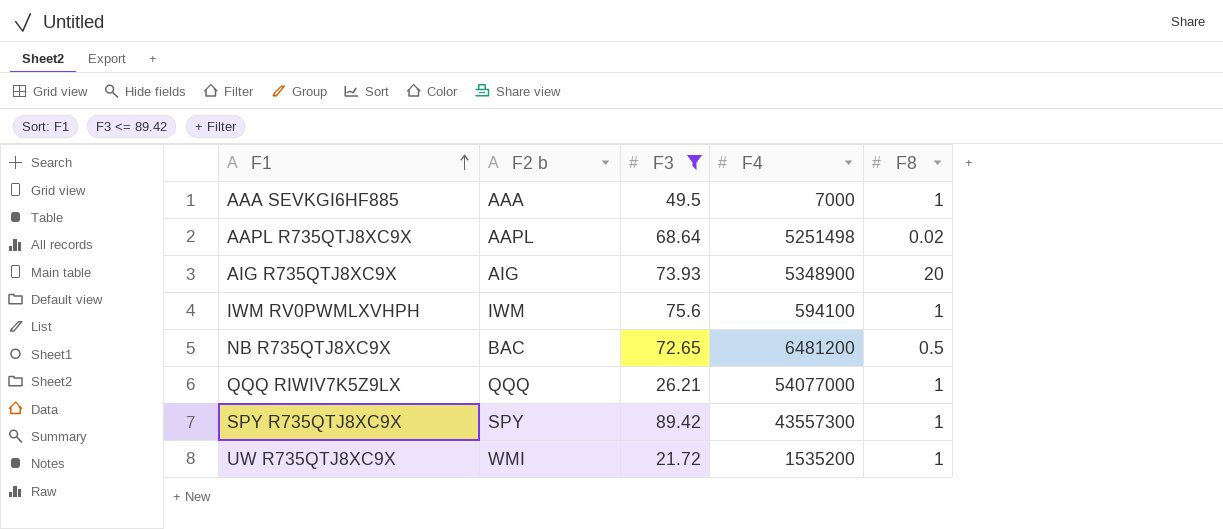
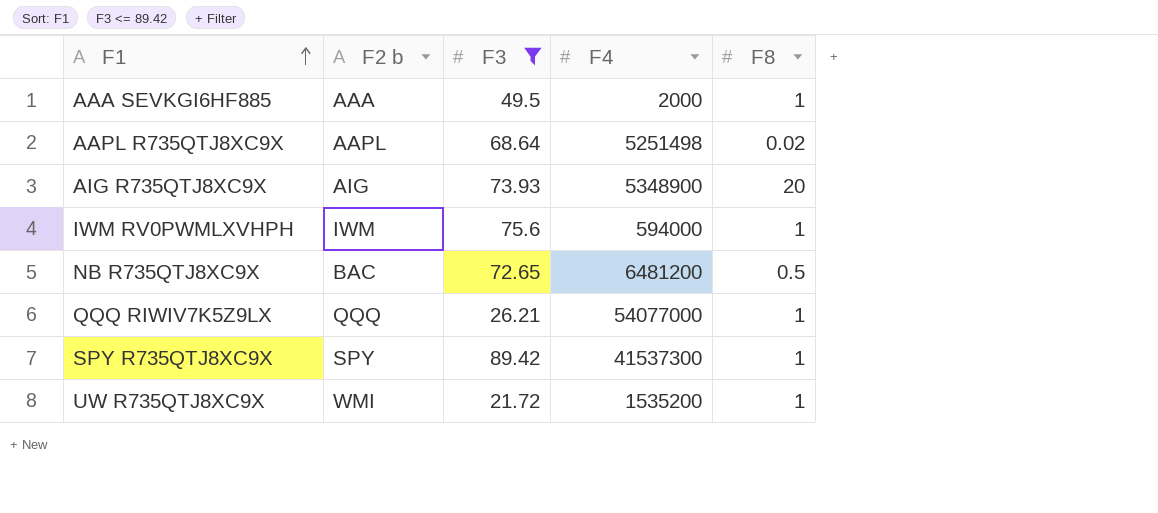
AAA SEVKGI6HF885 | F4: 7000 -> 2000
IWM RV0PWMLXVHPH | F4: 594100 -> 594000
SPY R735QTJ8XC9X | F4: 43557300 -> 41537300

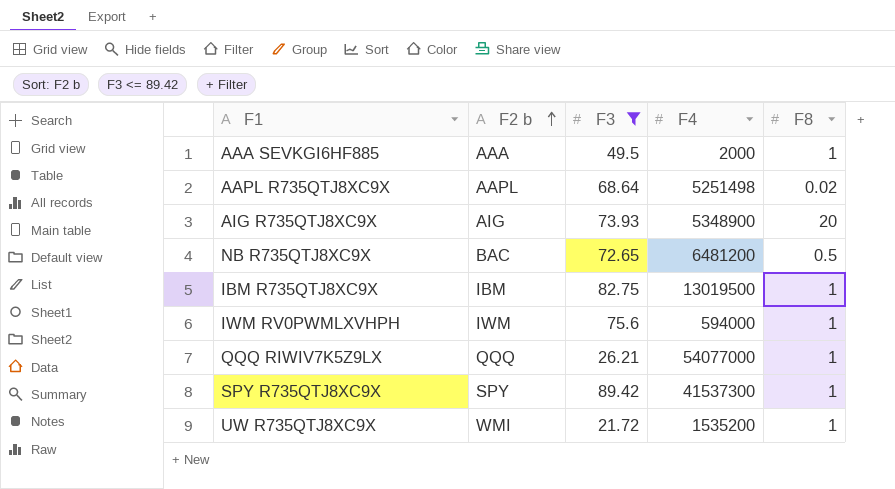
row order: F1 ascending -> F2 b ascending
row IBM R735QTJ8XC9X: none -> IBM | 82.75 | 13019500 | 1

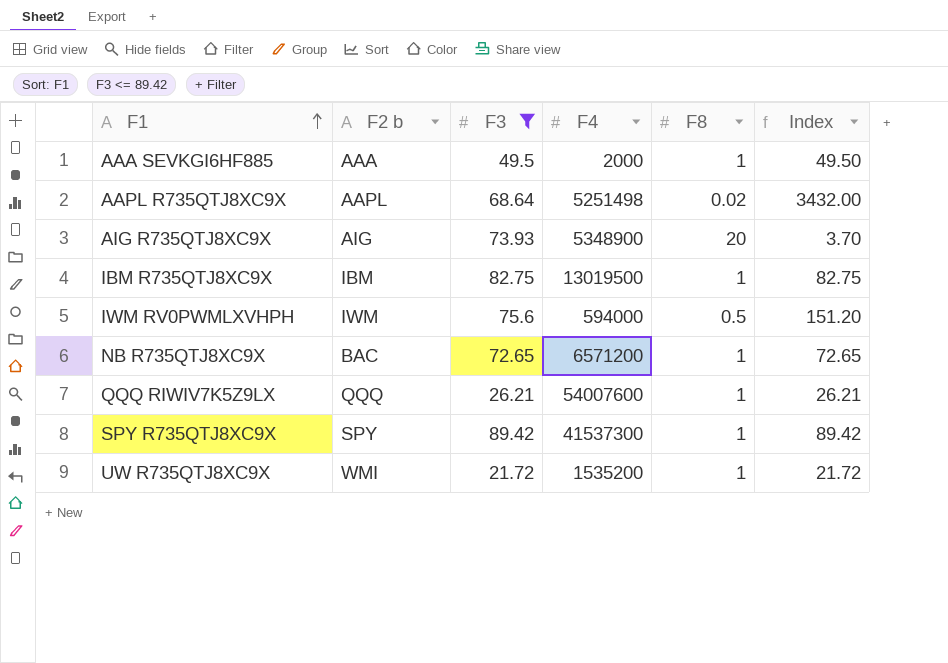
row order: F2 b ascending -> F1 ascending
column Index | formula: none -> [F3] / [F8]
IWM RV0PWMLXVHPH | F8: 1 -> 0.5
NB R735QTJ8XC9X | F4: 6481200 -> 6571200
NB R735QTJ8XC9X | F8: 0.5 -> 1
QQQ RIWIV7K5Z9LX | F4: 54077000 -> 54007600

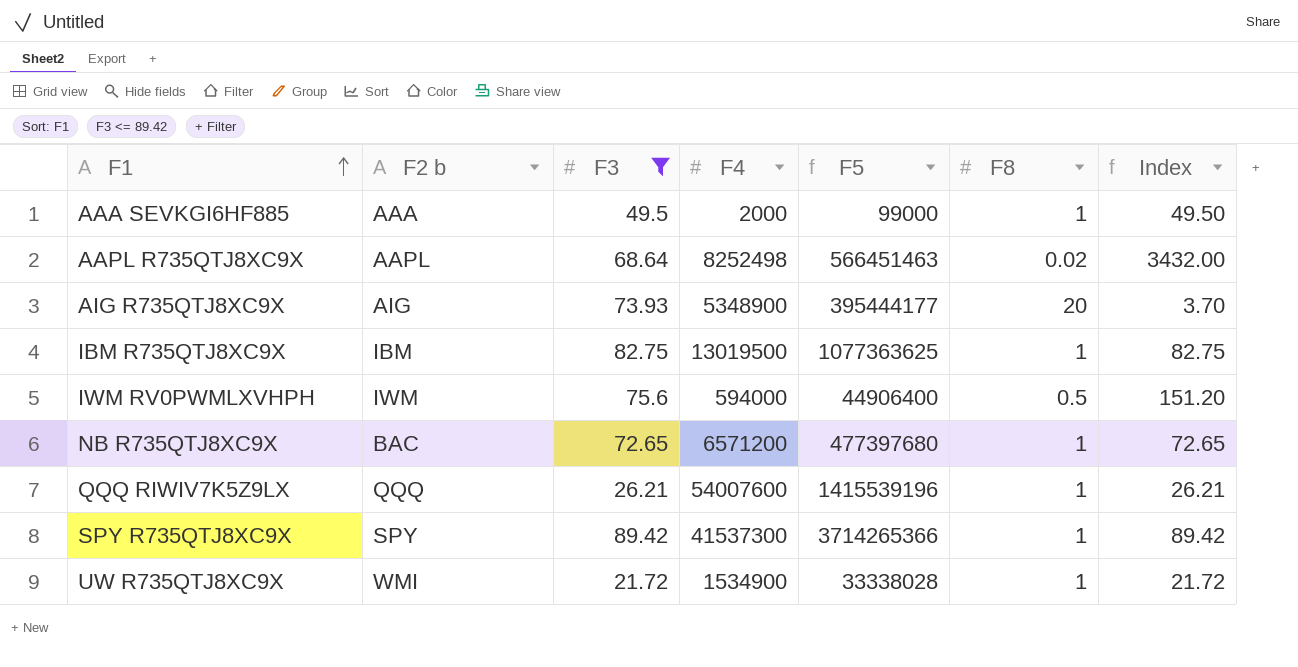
column F5 | formula: none -> [F3] * [F4]
AAPL R735QTJ8XC9X | F4: 5251498 -> 8252498
UW R735QTJ8XC9X | F4: 1535200 -> 1534900

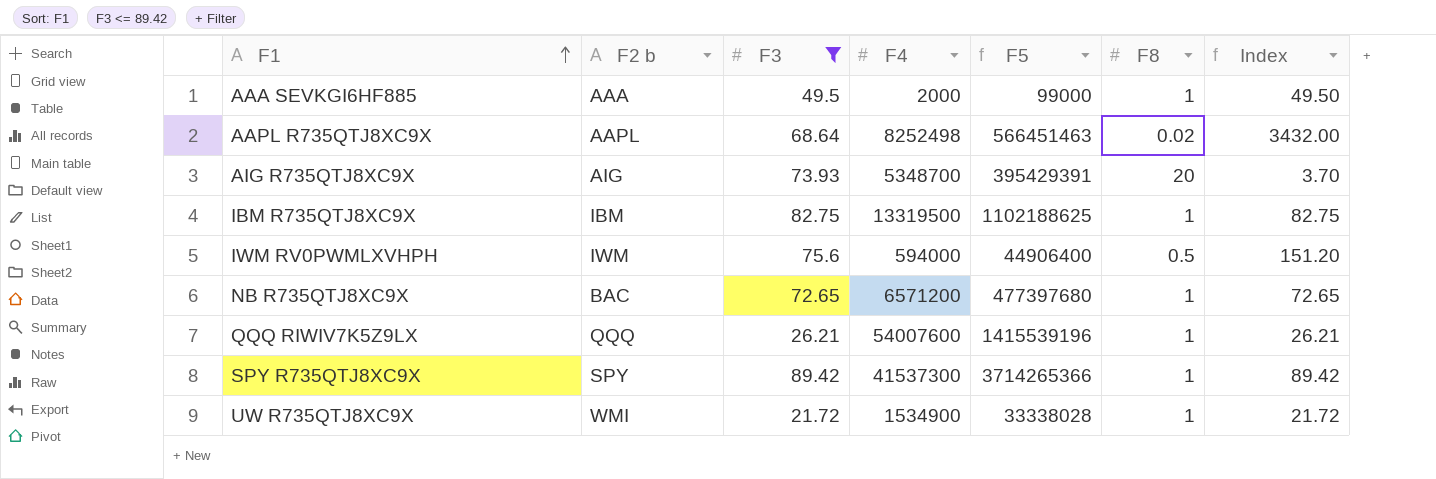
AIG R735QTJ8XC9X | F4: 5348900 -> 5348700
AIG R735QTJ8XC9X | F5: 395444177 -> 395429391
IBM R735QTJ8XC9X | F4: 13019500 -> 13319500
IBM R735QTJ8XC9X | F5: 1077363625 -> 1102188625

